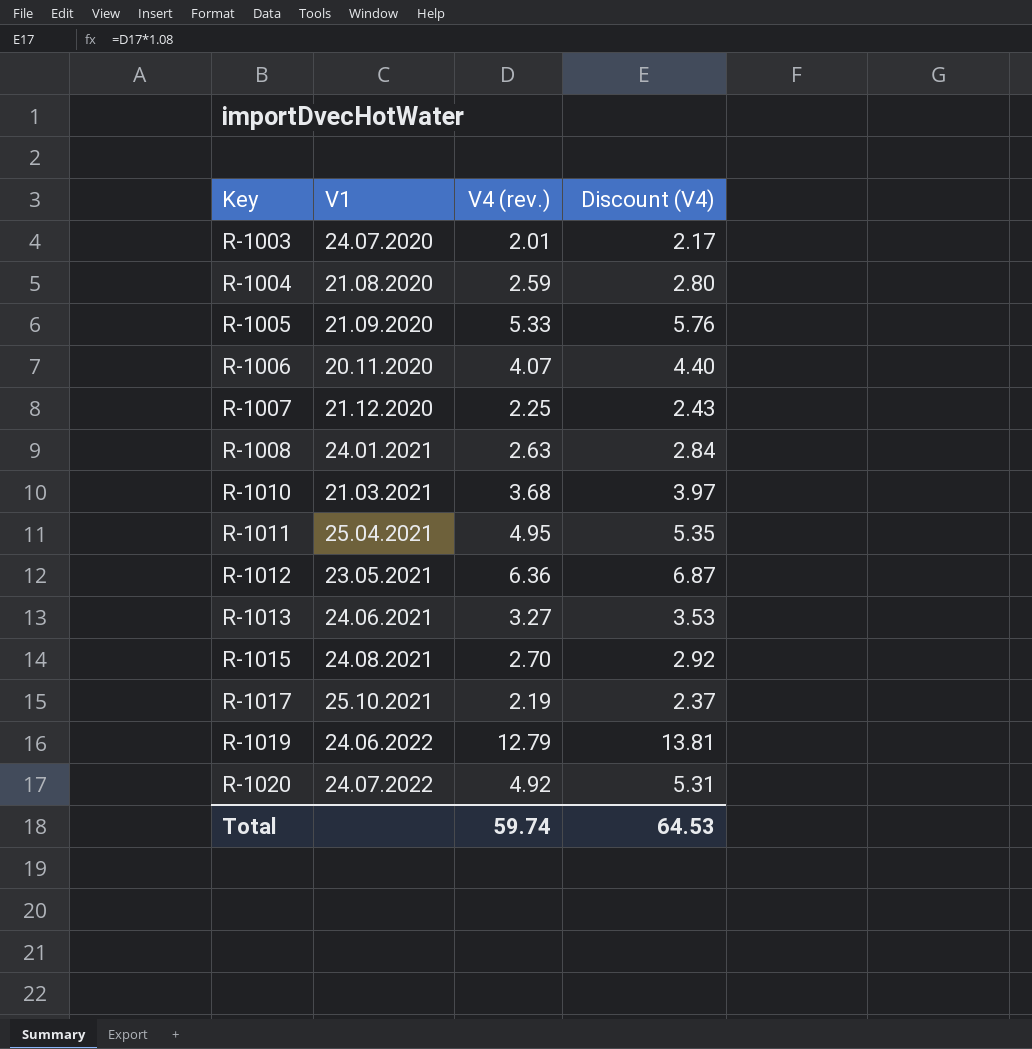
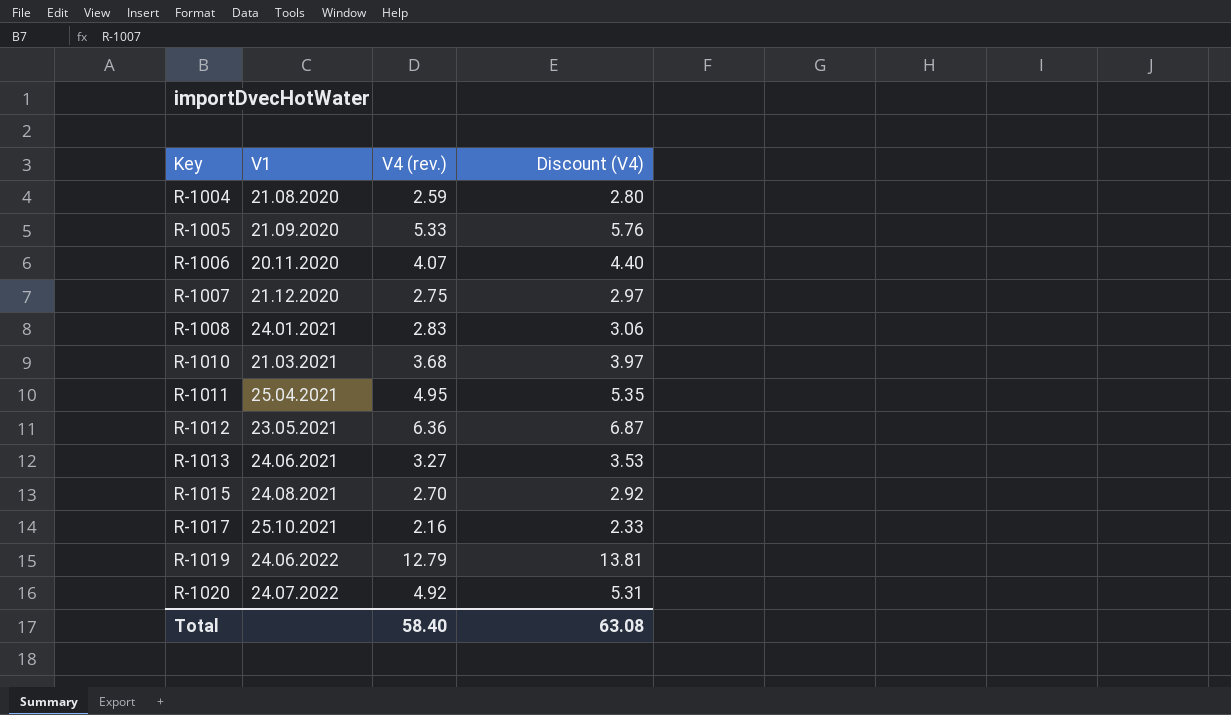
row R-1003: 24.07.2020 | 2.01 | 2.17 -> none
R-1007 | V4 (rev.): 2.25 -> 2.75
R-1007 | Discount (V4): 2.43 -> 2.97
R-1008 | V4 (rev.): 2.63 -> 2.83
R-1008 | Discount (V4): 2.84 -> 3.06
R-1017 | V4 (rev.): 2.19 -> 2.16
R-1017 | Discount (V4): 2.37 -> 2.33
Total | V4 (rev.): 59.74 -> 58.40
Total | Discount (V4): 64.53 -> 63.08

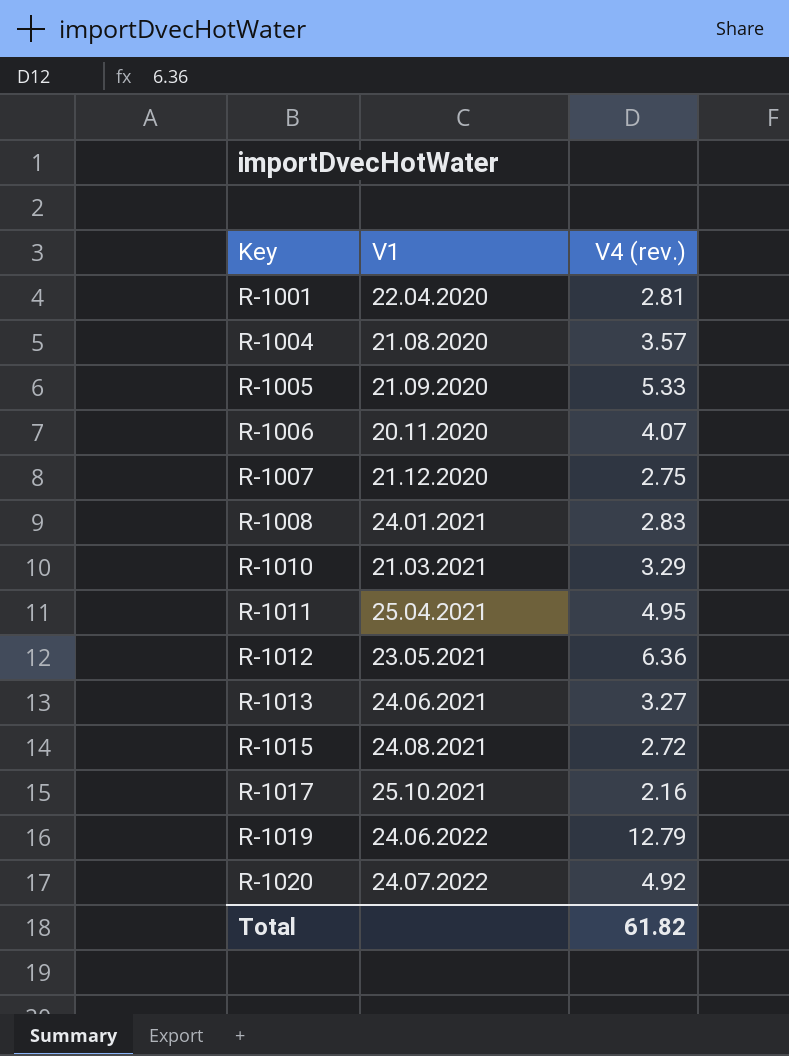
column Discount (V4) | formula: [V4 (rev.)] * 1.08 -> none
row R-1001: none -> 22.04.2020 | 2.81
R-1004 | V4 (rev.): 2.59 -> 3.57
R-1010 | V4 (rev.): 3.68 -> 3.29
R-1015 | V4 (rev.): 2.70 -> 2.72
Total | V4 (rev.): 58.40 -> 61.82

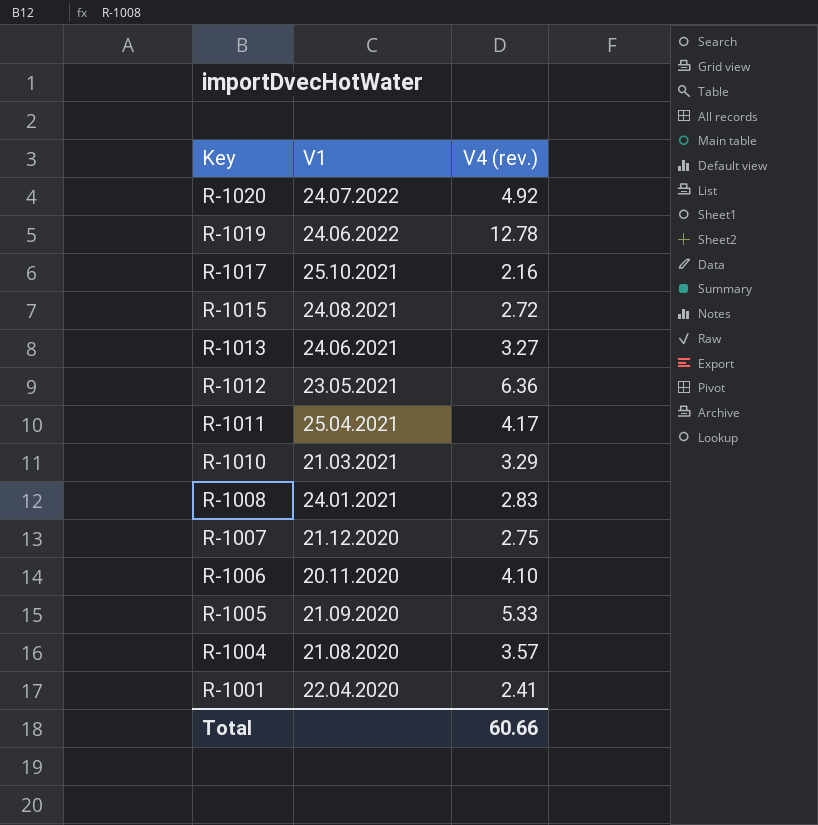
row order: Key ascending -> Key descending
R-1019 | V4 (rev.): 12.79 -> 12.78
R-1011 | V4 (rev.): 4.95 -> 4.17
R-1006 | V4 (rev.): 4.07 -> 4.10
R-1001 | V4 (rev.): 2.81 -> 2.41
Total | V4 (rev.): 61.82 -> 60.66

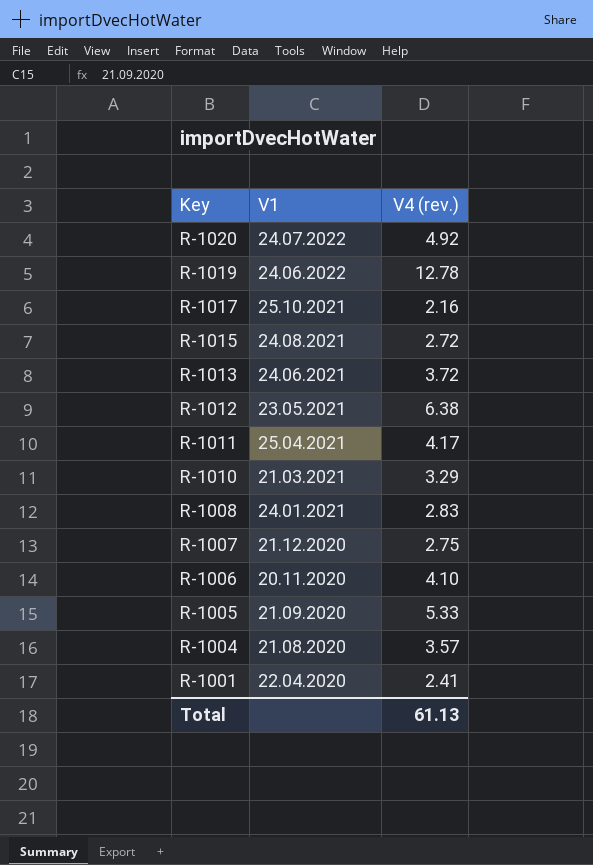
R-1013 | V4 (rev.): 3.27 -> 3.72
R-1012 | V4 (rev.): 6.36 -> 6.38
Total | V4 (rev.): 60.66 -> 61.13

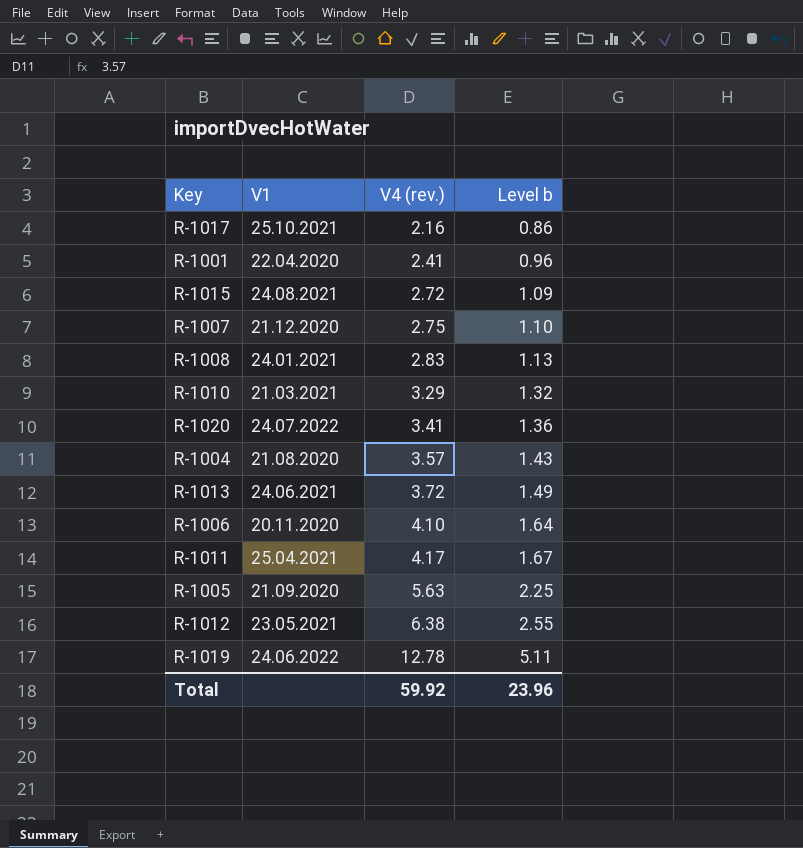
row order: Key descending -> V4 (rev.) ascending
column Level b | formula: none -> [V4 (rev.)] * 0.4
R-1020 | V4 (rev.): 4.92 -> 3.41
R-1005 | V4 (rev.): 5.33 -> 5.63
Total | V4 (rev.): 61.13 -> 59.92

